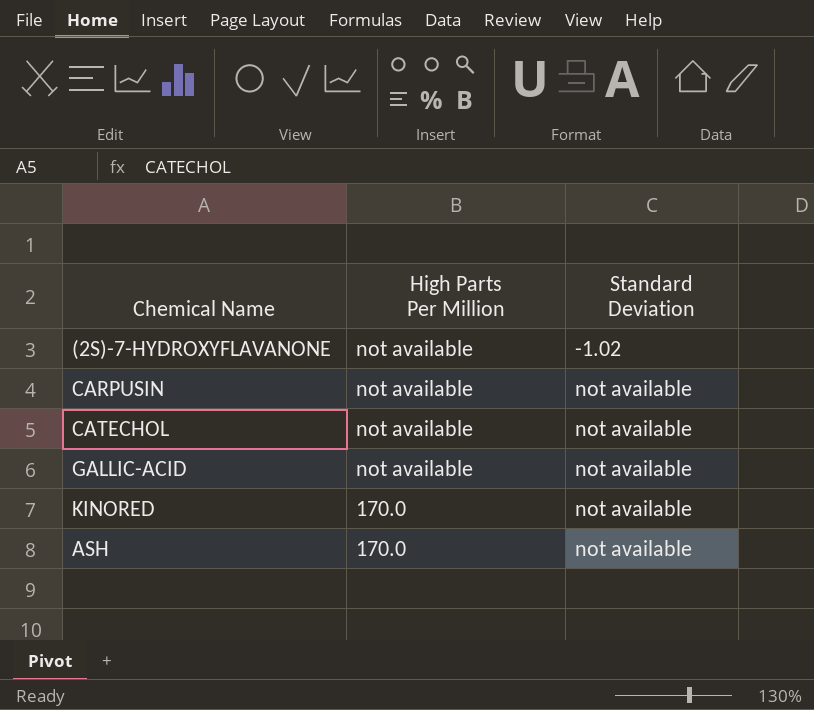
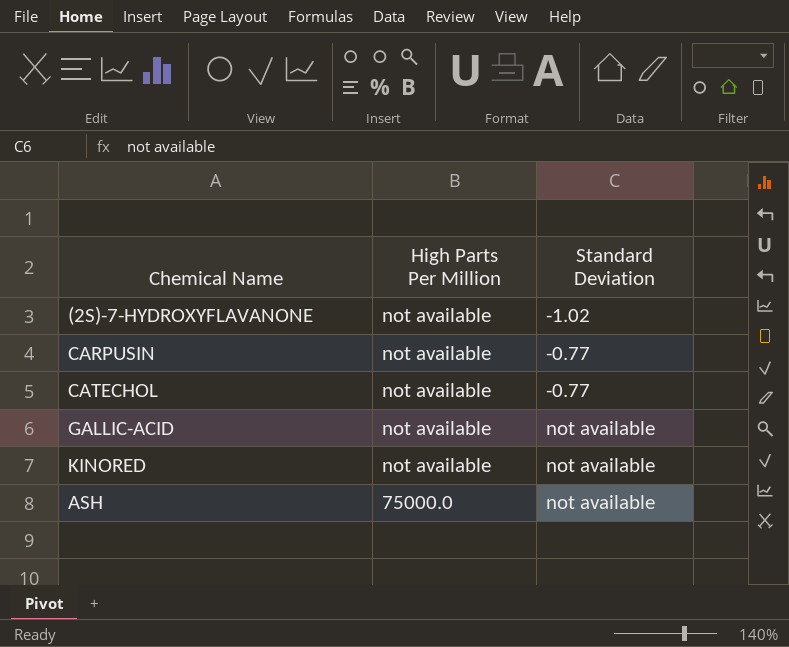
CARPUSIN | Standard Deviation: not available -> -0.77
CATECHOL | Standard Deviation: not available -> -0.77
KINORED | High Parts Per Million: 170.0 -> not available
ASH | High Parts Per Million: 170.0 -> 75000.0

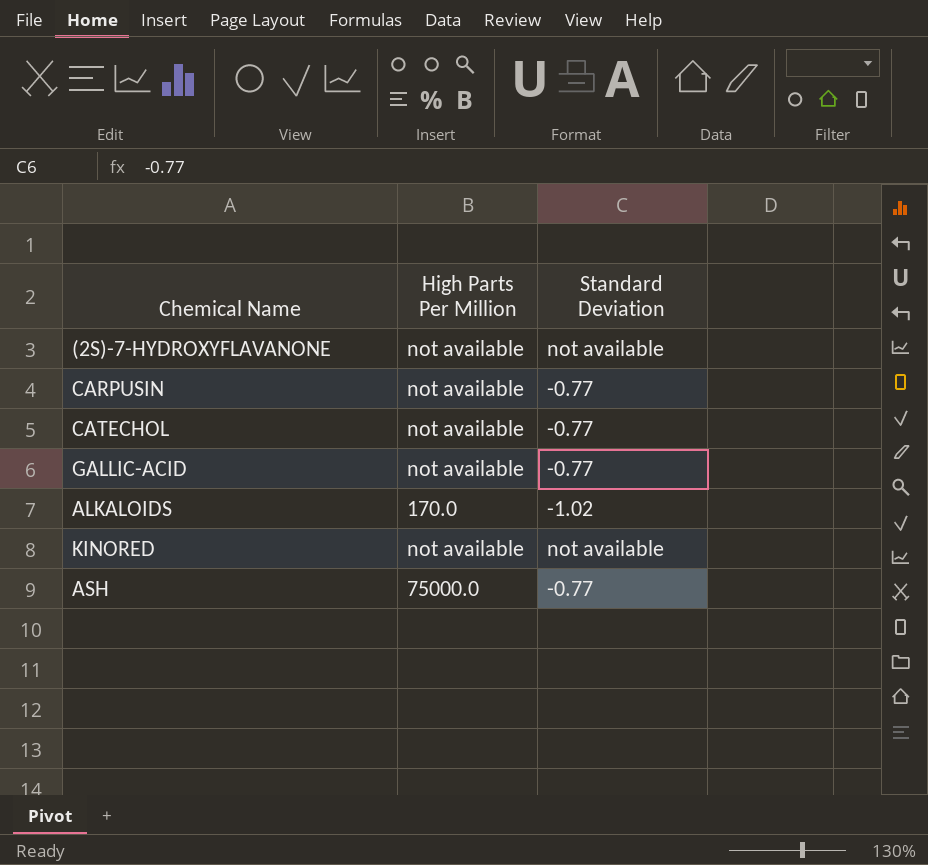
(2S)-7-HYDROXYFLAVANONE | Standard Deviation: -1.02 -> not available
GALLIC-ACID | Standard Deviation: not available -> -0.77
row ALKALOIDS: none -> 170.0 | -1.02
ASH | Standard Deviation: not available -> -0.77

